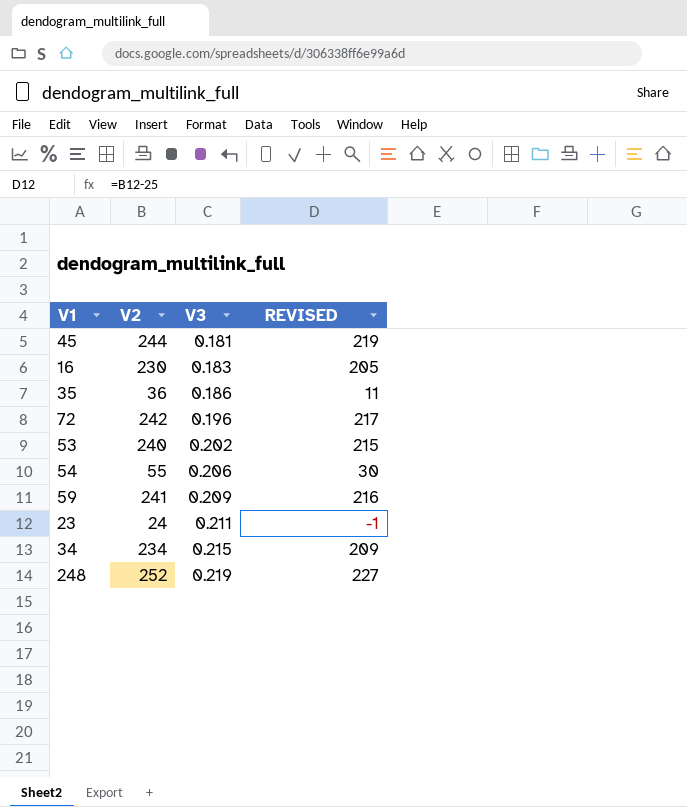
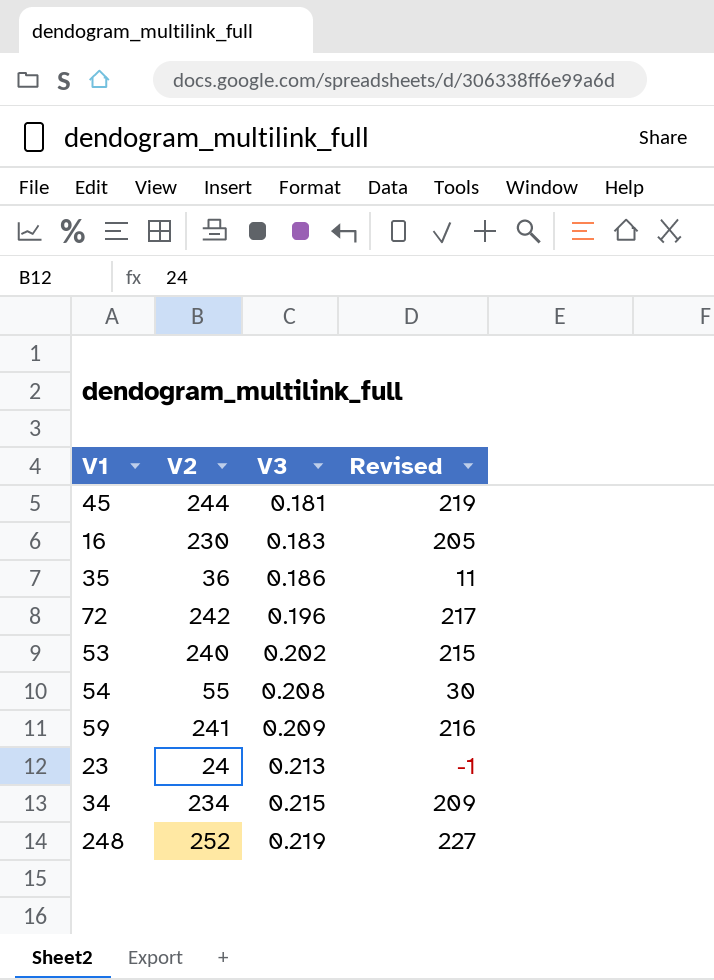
column name: REVISED -> Revised
54 | V3: 0.206 -> 0.208
23 | V3: 0.211 -> 0.213

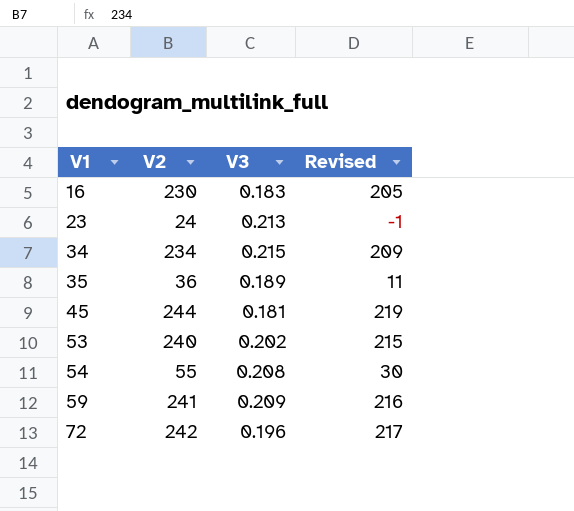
row order: V3 ascending -> V1 ascending
row 248: 252 | 0.219 | 227 -> none
35 | V3: 0.186 -> 0.189

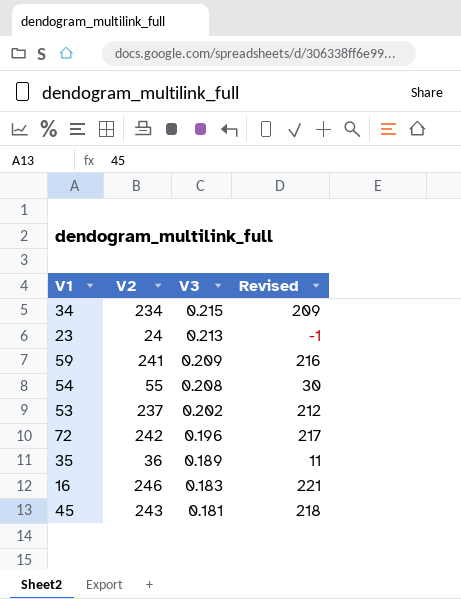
row order: V1 ascending -> V3 descending
53 | V2: 240 -> 237
53 | Revised: 215 -> 212
16 | V2: 230 -> 246
16 | Revised: 205 -> 221
45 | V2: 244 -> 243
45 | Revised: 219 -> 218

